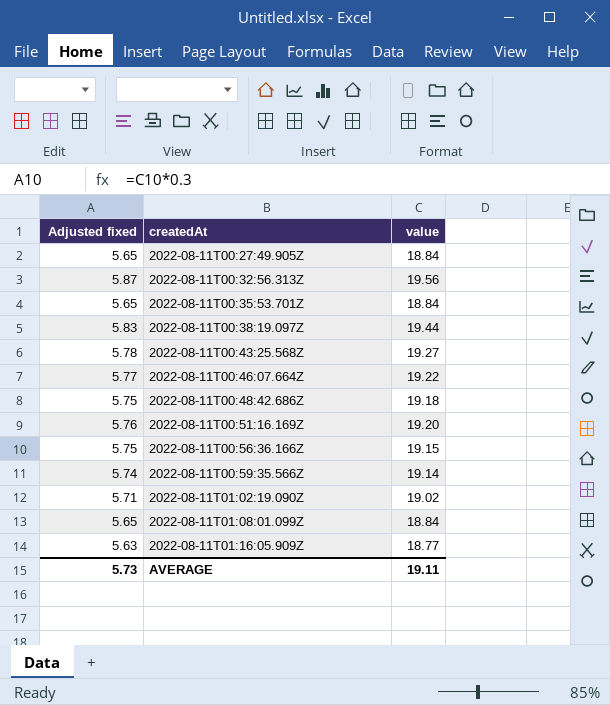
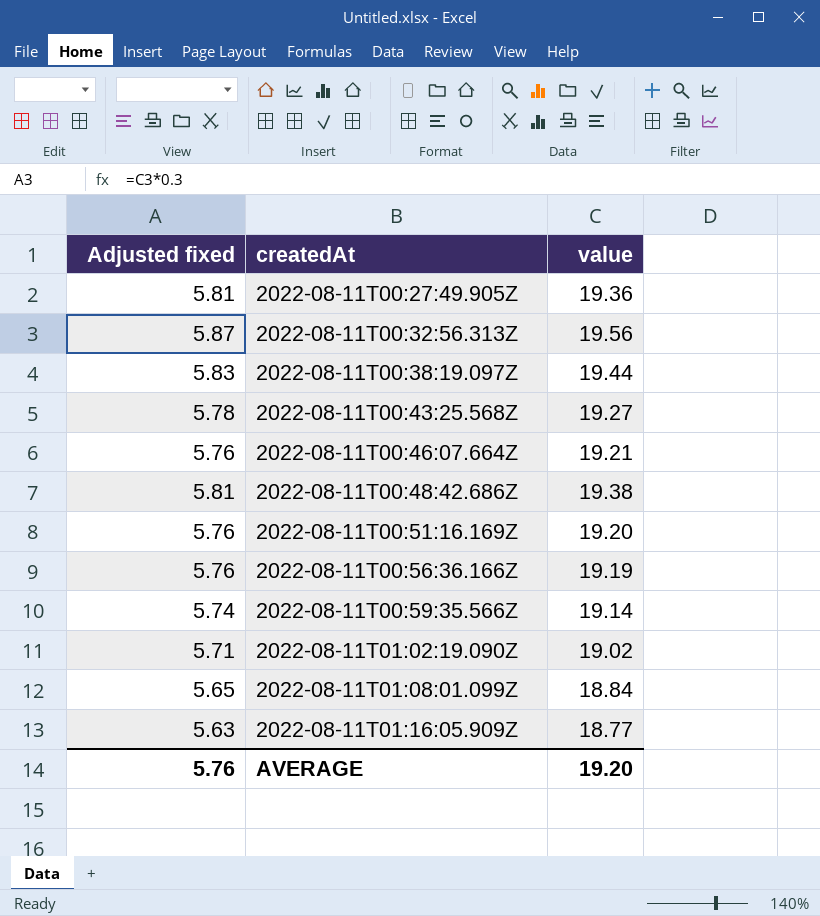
row 2022-08-11T00:35:53.701Z: 5.65 | 18.84 -> none
2022-08-11T00:27:49.905Z | Adjusted fixed: 5.65 -> 5.81
2022-08-11T00:27:49.905Z | value: 18.84 -> 19.36
2022-08-11T00:46:07.664Z | Adjusted fixed: 5.77 -> 5.76
2022-08-11T00:46:07.664Z | value: 19.22 -> 19.21
2022-08-11T00:48:42.686Z | Adjusted fixed: 5.75 -> 5.81
2022-08-11T00:48:42.686Z | value: 19.18 -> 19.38
2022-08-11T00:56:36.166Z | Adjusted fixed: 5.75 -> 5.76
2022-08-11T00:56:36.166Z | value: 19.15 -> 19.19
AVERAGE | Adjusted fixed: 5.73 -> 5.76
AVERAGE | value: 19.11 -> 19.20

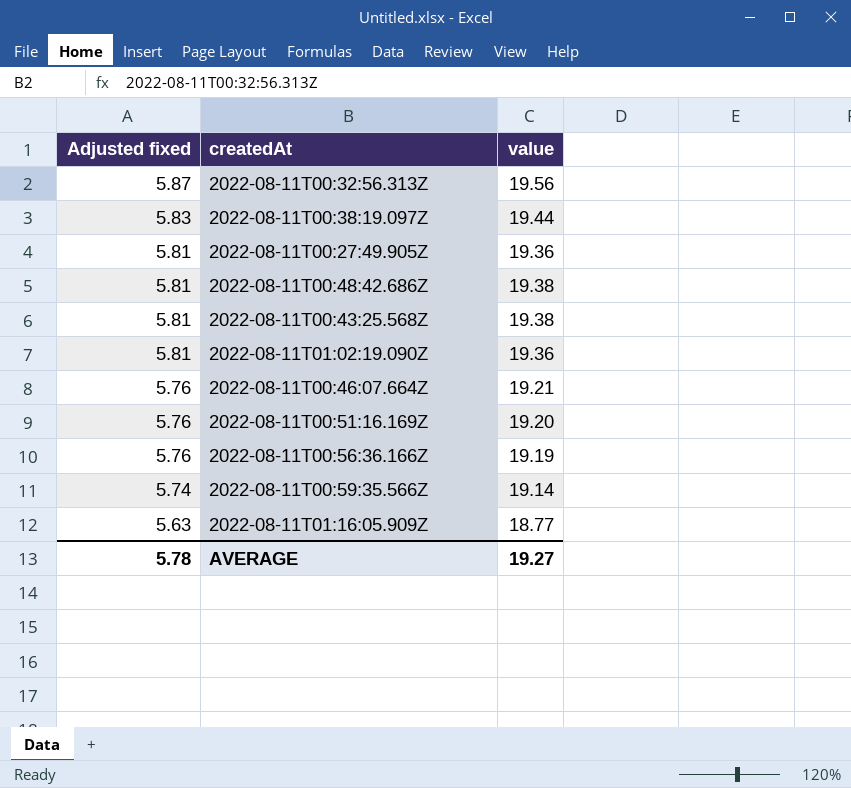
row order: createdAt ascending -> Adjusted fixed descending
row 2022-08-11T01:08:01.099Z: 5.65 | 18.84 -> none
2022-08-11T00:43:25.568Z | Adjusted fixed: 5.78 -> 5.81
2022-08-11T00:43:25.568Z | value: 19.27 -> 19.38
2022-08-11T01:02:19.090Z | Adjusted fixed: 5.71 -> 5.81
2022-08-11T01:02:19.090Z | value: 19.02 -> 19.36
AVERAGE | Adjusted fixed: 5.76 -> 5.78
AVERAGE | value: 19.20 -> 19.27

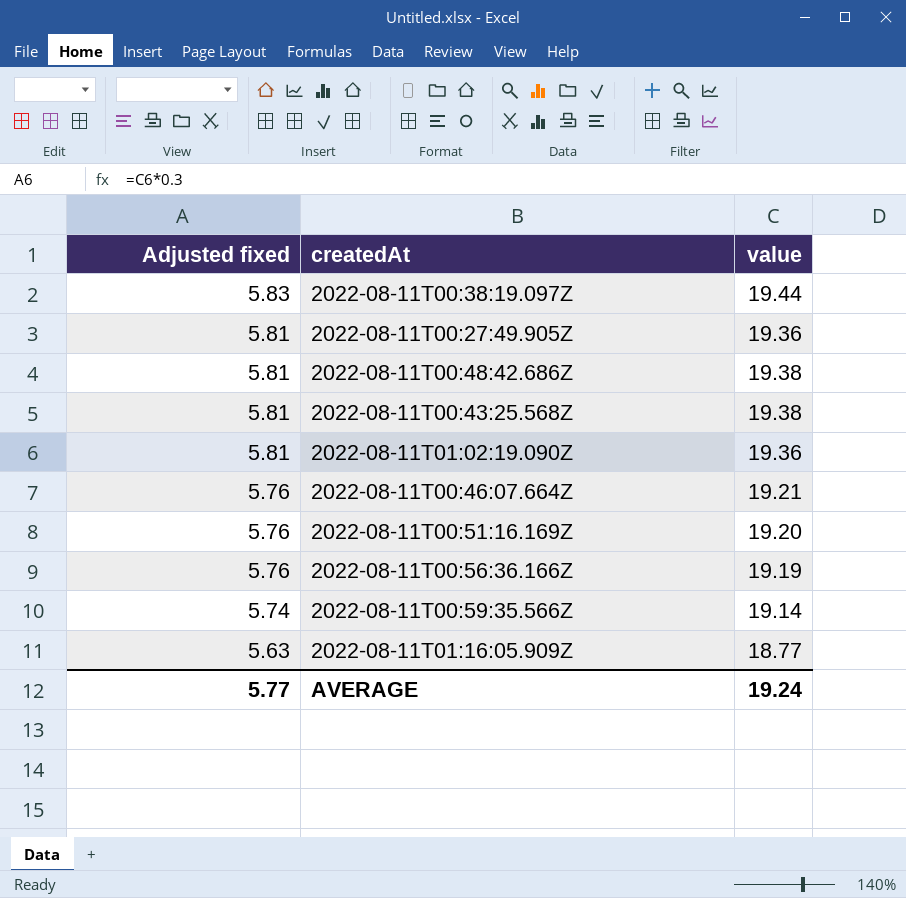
row 2022-08-11T00:32:56.313Z: 5.87 | 19.56 -> none
AVERAGE | Adjusted fixed: 5.78 -> 5.77
AVERAGE | value: 19.27 -> 19.24

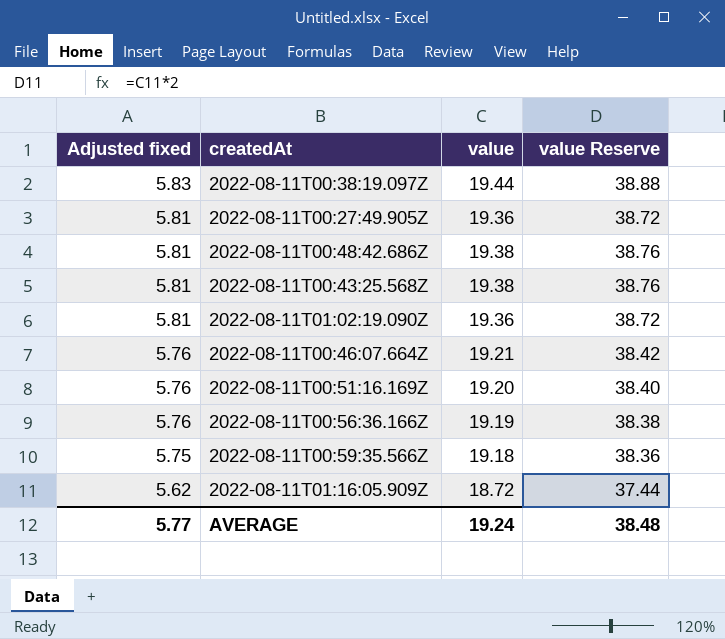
column value Reserve | formula: none -> [value] * 2
2022-08-11T00:59:35.566Z | Adjusted fixed: 5.74 -> 5.75
2022-08-11T00:59:35.566Z | value: 19.14 -> 19.18
2022-08-11T01:16:05.909Z | Adjusted fixed: 5.63 -> 5.62
2022-08-11T01:16:05.909Z | value: 18.77 -> 18.72

